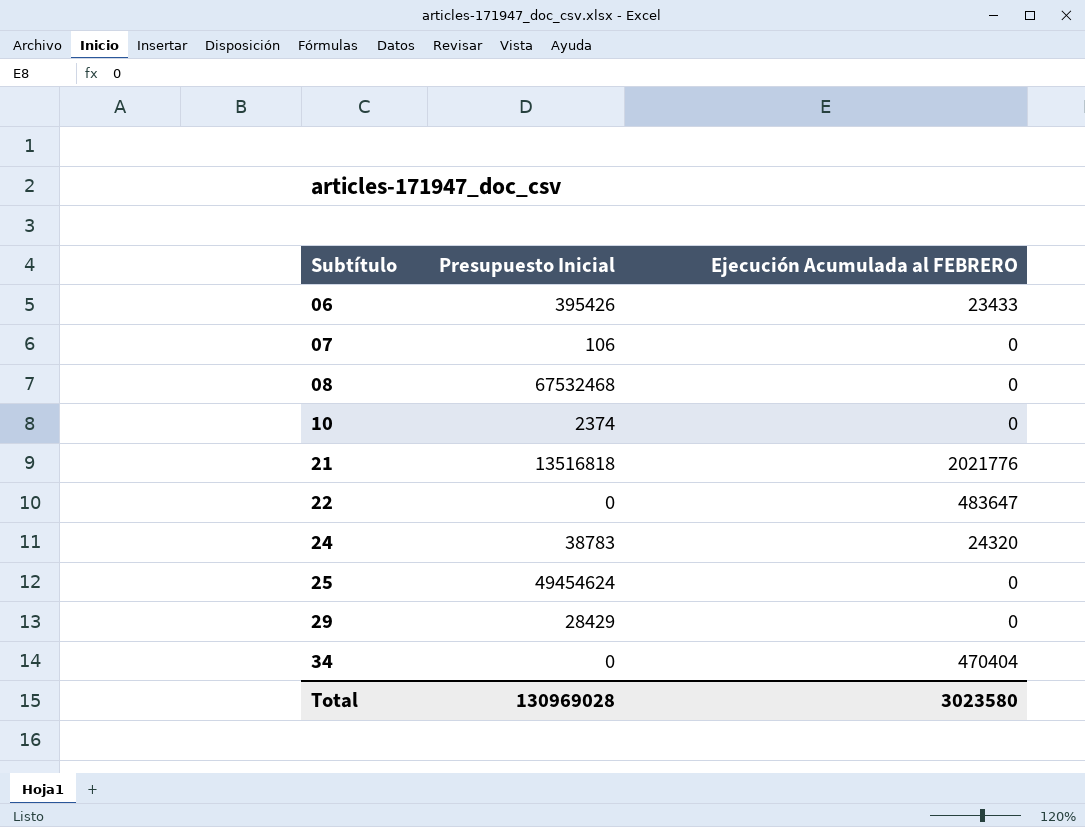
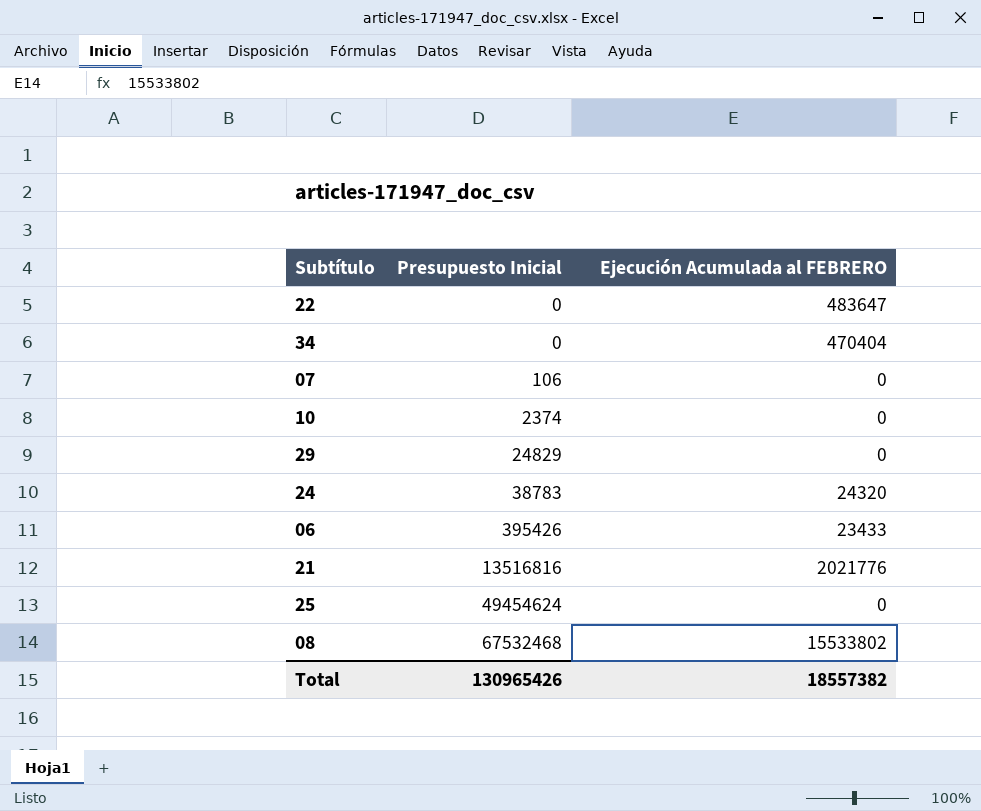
row order: Subtítulo ascending -> Presupuesto Inicial ascending
29 | Presupuesto Inicial: 28429 -> 24829
21 | Presupuesto Inicial: 13516818 -> 13516816
08 | Ejecución Acumulada al FEBRERO: 0 -> 15533802
Total | Presupuesto Inicial: 130969028 -> 130965426
Total | Ejecución Acumulada al FEBRERO: 3023580 -> 18557382

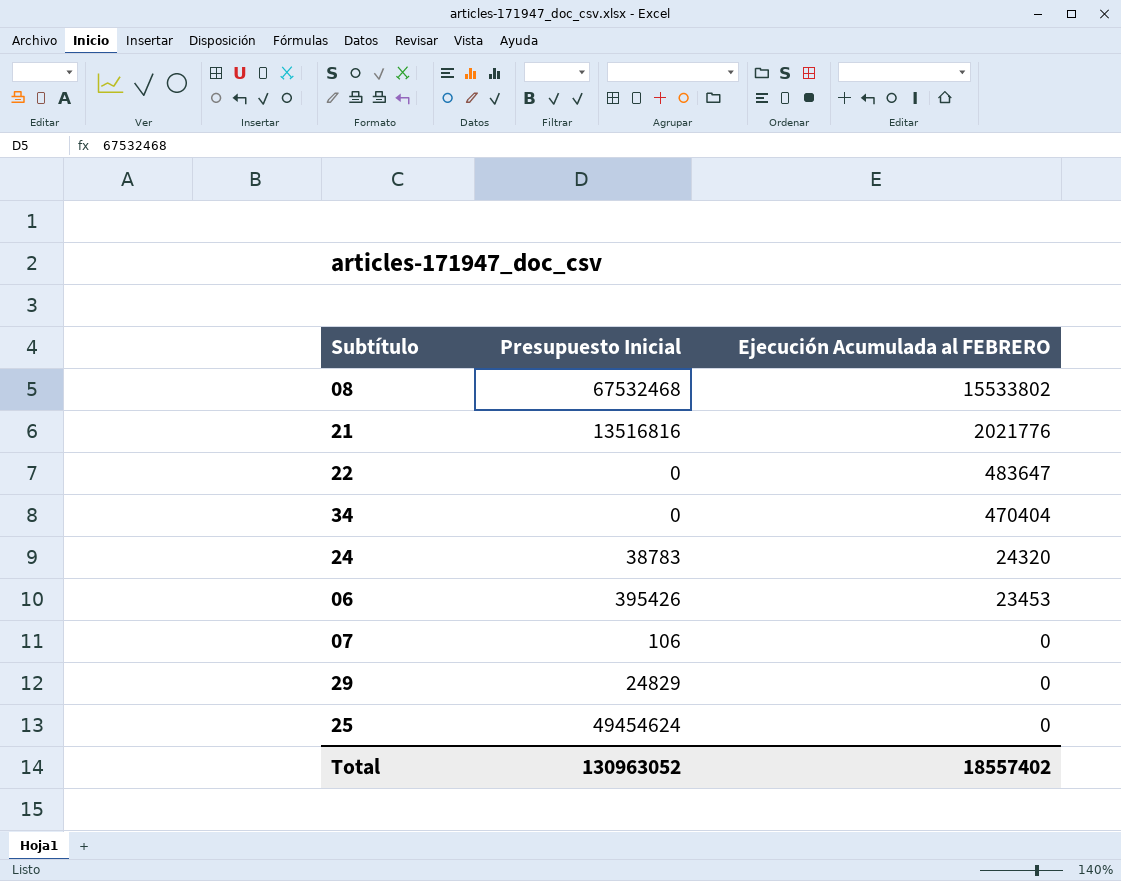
row order: Presupuesto Inicial ascending -> Ejecución Acumulada al FEBRERO descending
row 10: 2374 | 0 -> none
06 | Ejecución Acumulada al FEBRERO: 23433 -> 23453
Total | Presupuesto Inicial: 130965426 -> 130963052
Total | Ejecución Acumulada al FEBRERO: 18557382 -> 18557402

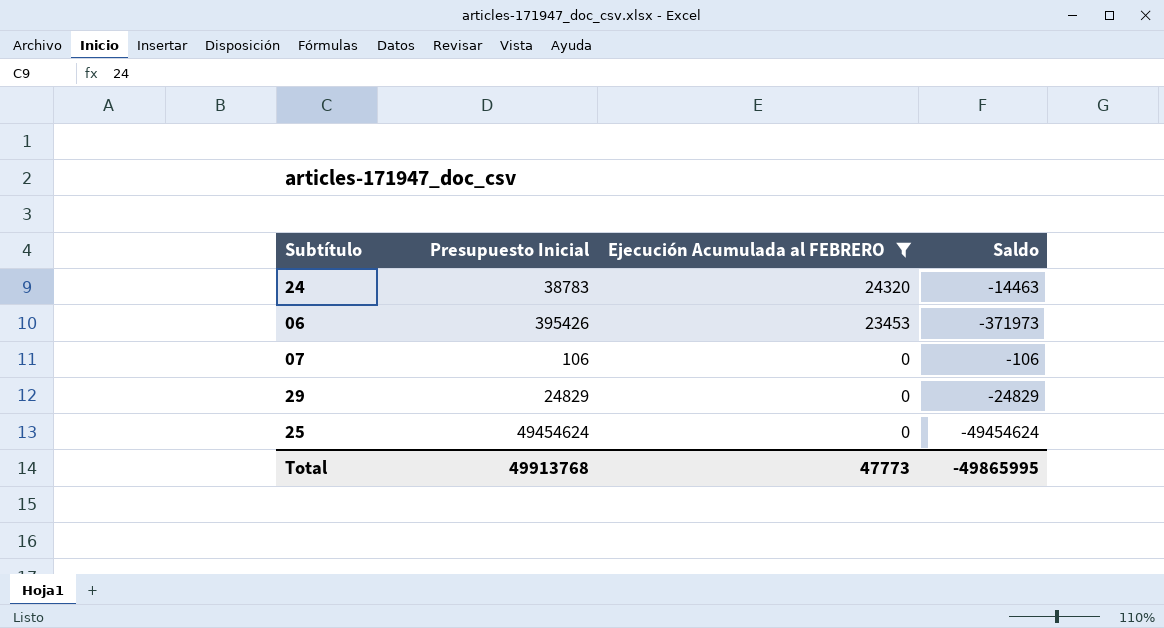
filter: none -> Ejecución Acumulada al FEBRERO <= 24320
column Saldo | formula: none -> [Ejecución Acumulada al FEBRERO] - [Presupuesto Inicial]
Total | Presupuesto Inicial: 130963052 -> 49913768
Total | Ejecución Acumulada al FEBRERO: 18557402 -> 47773

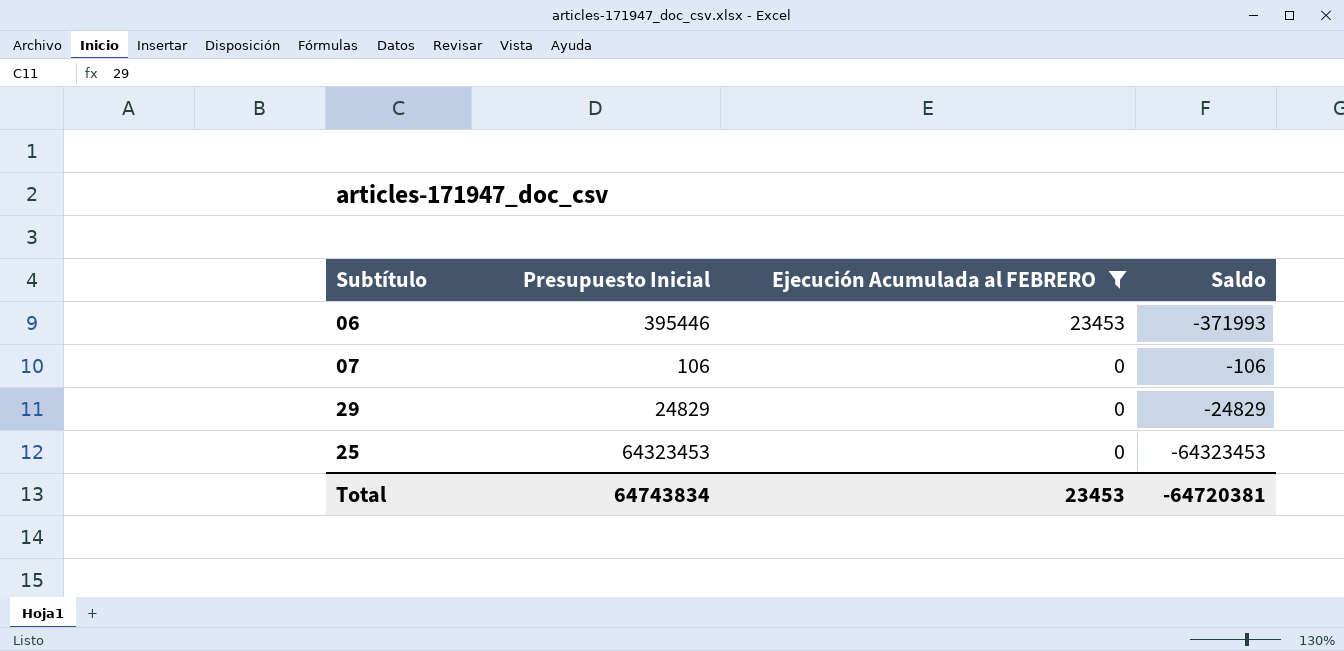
row 24: 38783 | 24320 | -14463 -> none
06 | Presupuesto Inicial: 395426 -> 395446
06 | Saldo: -371973 -> -371993
25 | Presupuesto Inicial: 49454624 -> 64323453
25 | Saldo: -49454624 -> -64323453
Total | Presupuesto Inicial: 49913768 -> 64743834
Total | Ejecución Acumulada al FEBRERO: 47773 -> 23453
Total | Saldo: -49865995 -> -64720381

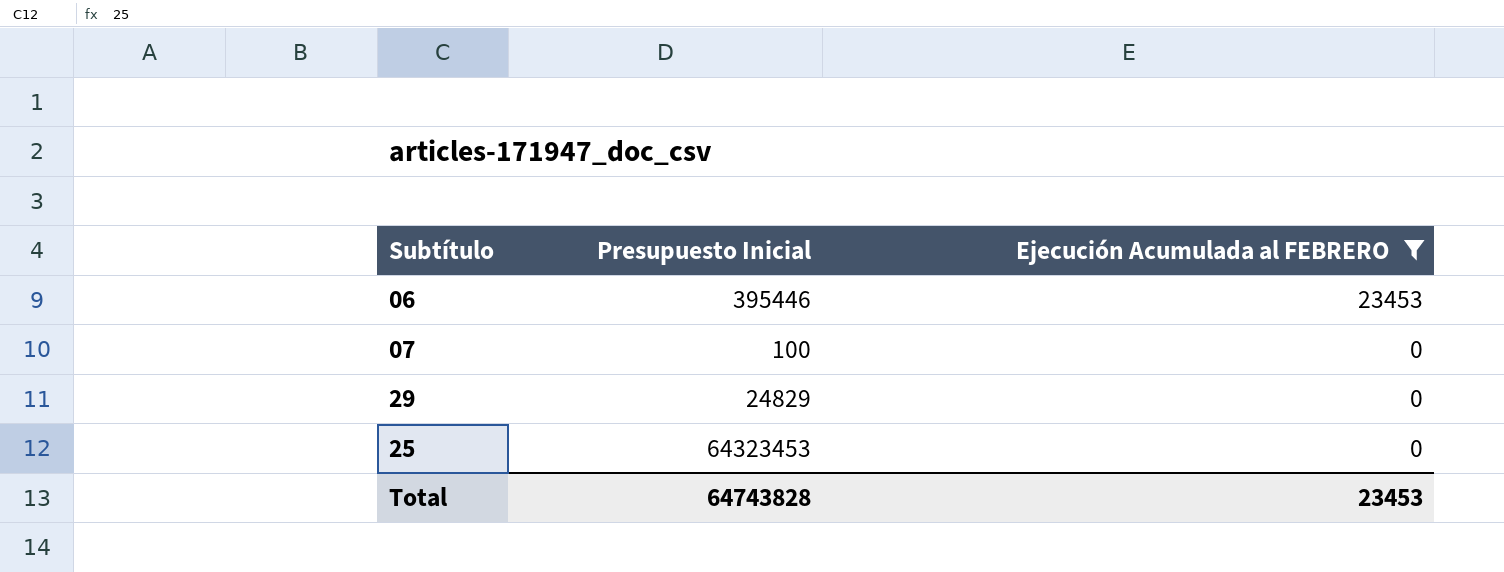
column Saldo | formula: [Ejecución Acumulada al FEBRERO] - [Presupuesto Inicial] -> none
07 | Presupuesto Inicial: 106 -> 100
Total | Presupuesto Inicial: 64743834 -> 64743828

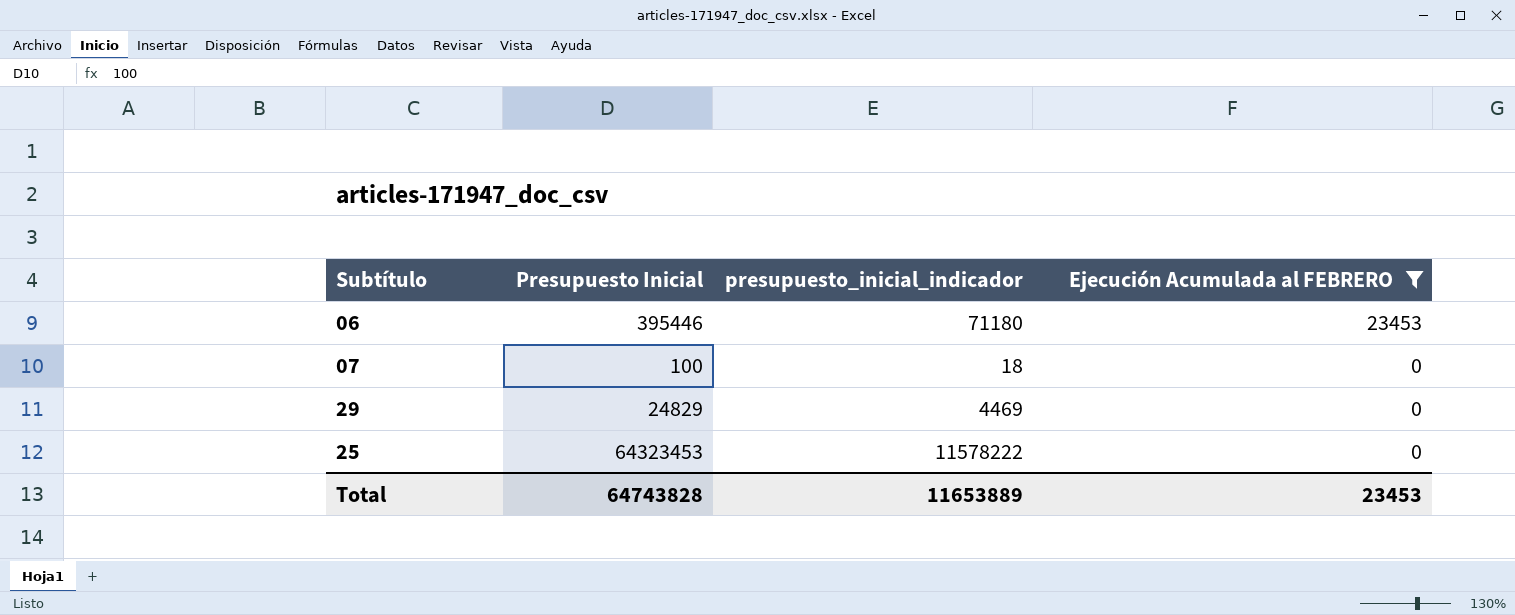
column presupuesto_inicial_indicador | formula: none -> [Presupuesto Inicial] * 0,18

